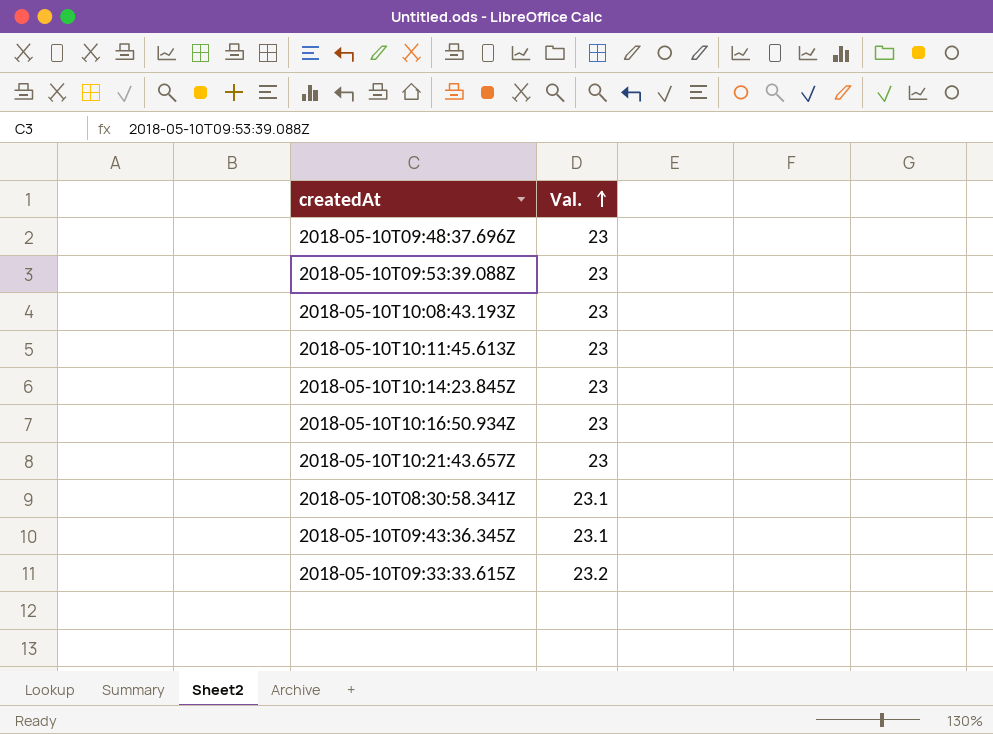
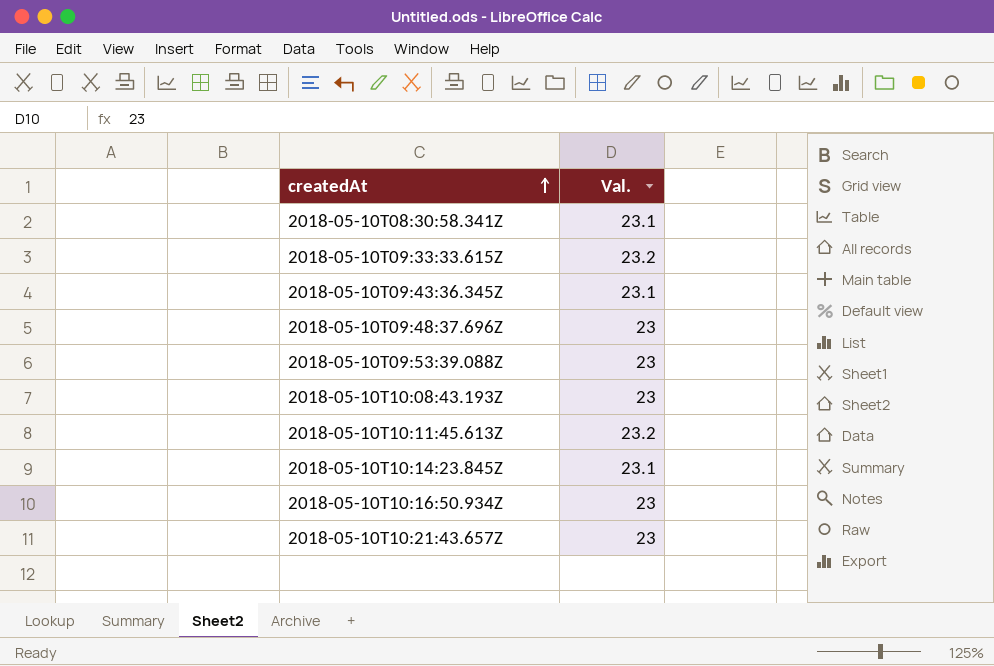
row order: Val. ascending -> createdAt ascending
2018-05-10T10:11:45.613Z | Val.: 23 -> 23.2
2018-05-10T10:14:23.845Z | Val.: 23 -> 23.1

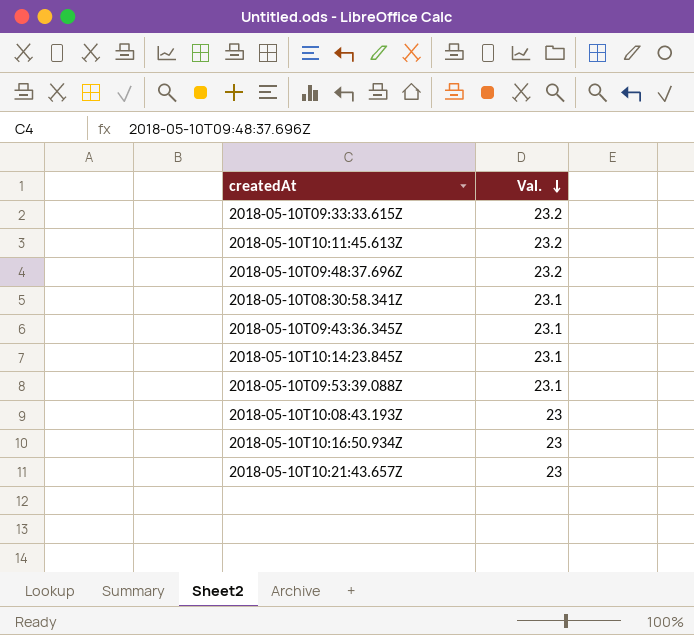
row order: createdAt ascending -> Val. descending
2018-05-10T09:48:37.696Z | Val.: 23 -> 23.2
2018-05-10T09:53:39.088Z | Val.: 23 -> 23.1

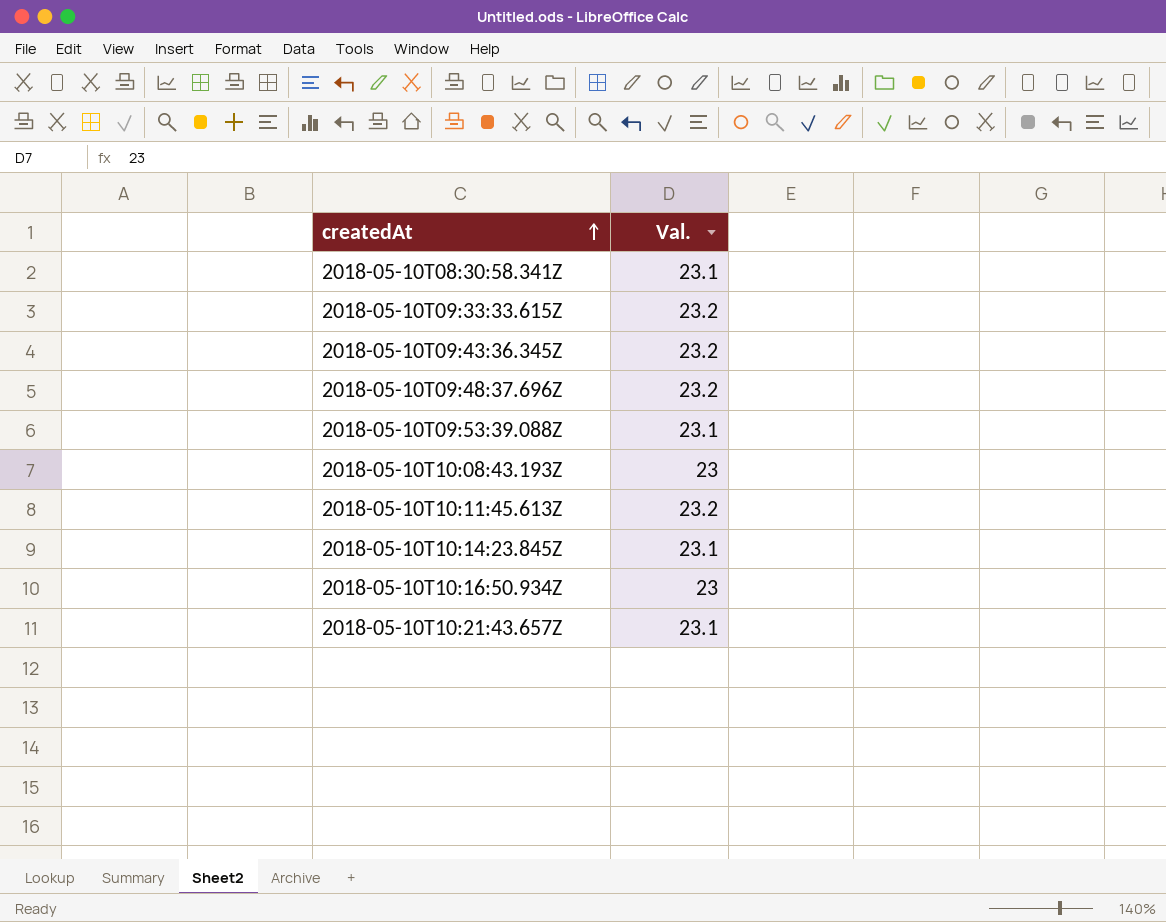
row order: Val. descending -> createdAt ascending
2018-05-10T09:43:36.345Z | Val.: 23.1 -> 23.2
2018-05-10T10:21:43.657Z | Val.: 23 -> 23.1

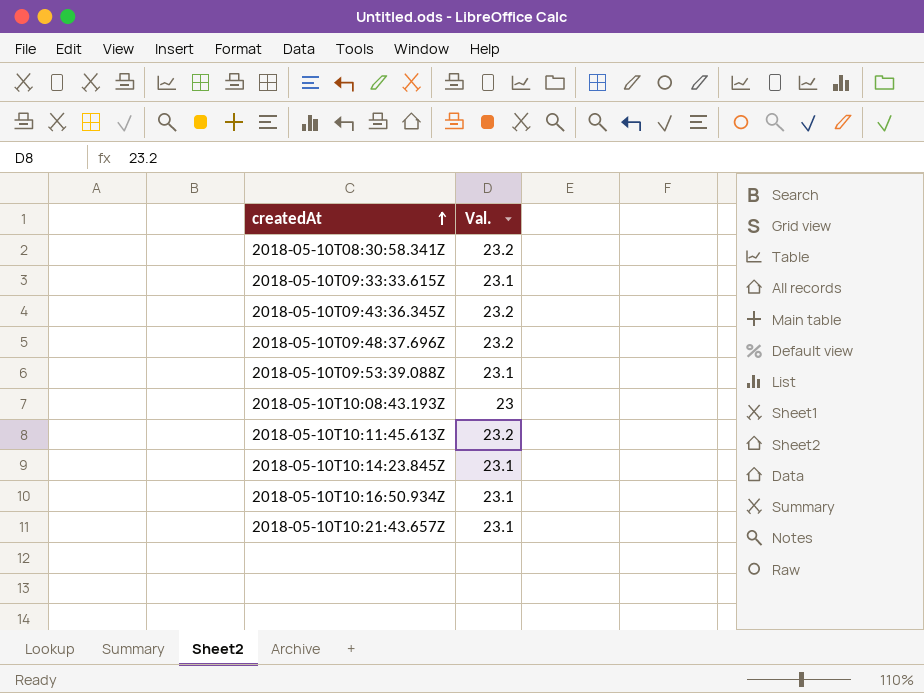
2018-05-10T08:30:58.341Z | Val.: 23.1 -> 23.2
2018-05-10T09:33:33.615Z | Val.: 23.2 -> 23.1
2018-05-10T10:16:50.934Z | Val.: 23 -> 23.1

